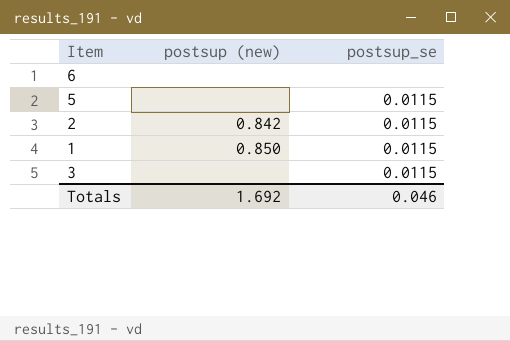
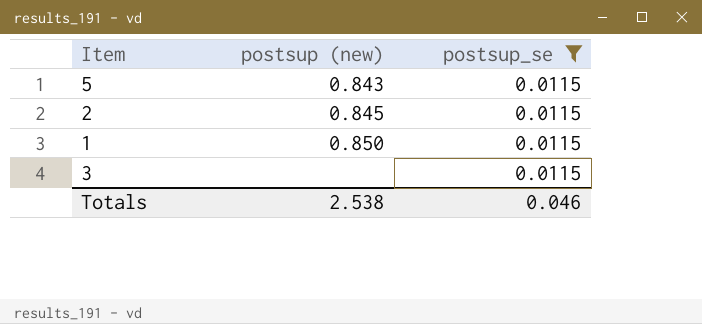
filter: none -> postsup_se = 0.0115
5 | postsup (new): none -> 0.843
2 | postsup (new): 0.842 -> 0.845
Totals | postsup (new): 1.692 -> 2.538

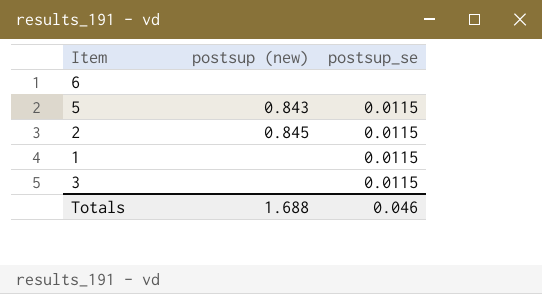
filter: postsup_se = 0.0115 -> none
1 | postsup (new): 0.850 -> none
Totals | postsup (new): 2.538 -> 1.688

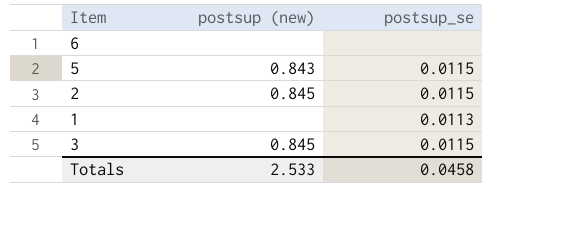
1 | postsup_se: 0.0115 -> 0.0113
3 | postsup (new): none -> 0.845
Totals | postsup (new): 1.688 -> 2.533
Totals | postsup_se: 0.046 -> 0.0458

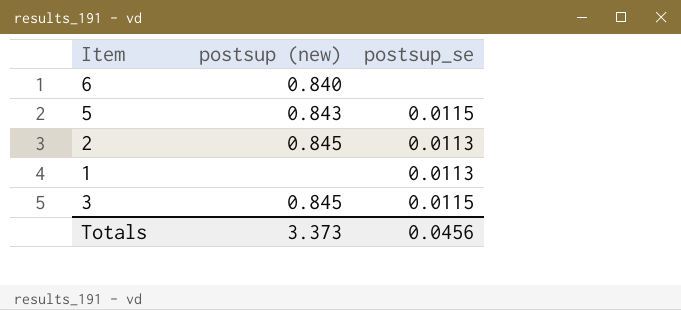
6 | postsup (new): none -> 0.840
2 | postsup_se: 0.0115 -> 0.0113
Totals | postsup (new): 2.533 -> 3.373
Totals | postsup_se: 0.0458 -> 0.0456

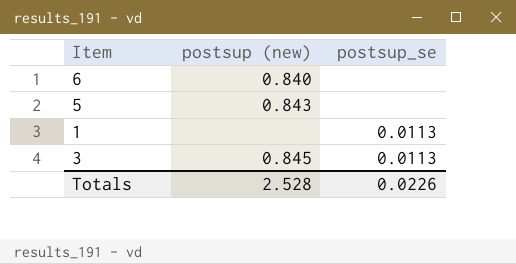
row 2: 0.845 | 0.0113 -> none
5 | postsup_se: 0.0115 -> none
3 | postsup_se: 0.0115 -> 0.0113
Totals | postsup (new): 3.373 -> 2.528
Totals | postsup_se: 0.0456 -> 0.0226

